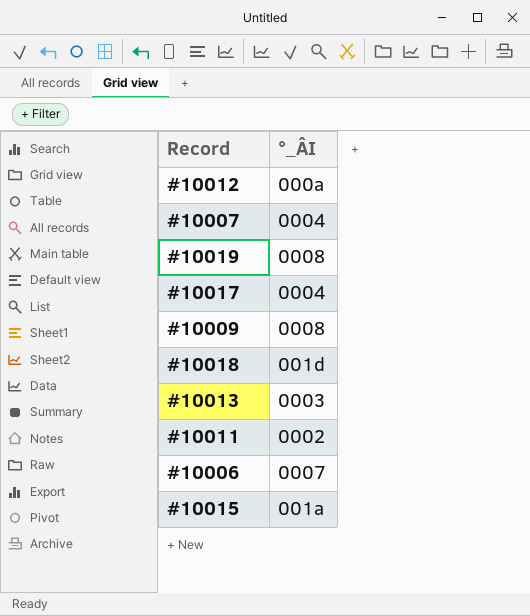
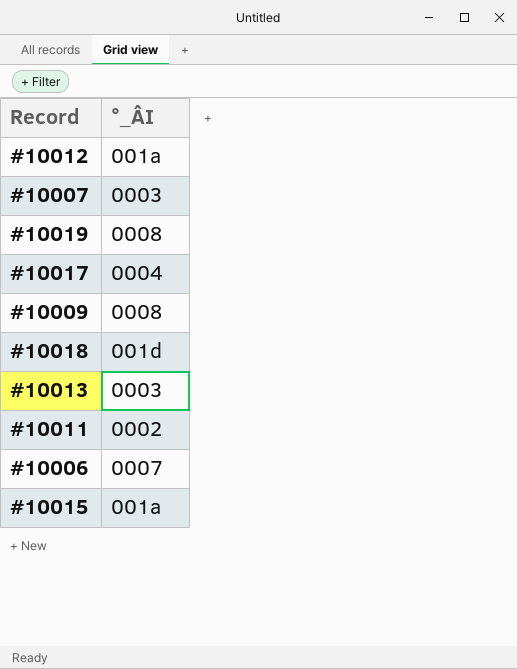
#10012 | °_ÂI: 000a -> 001a
#10007 | °_ÂI: 0004 -> 0003

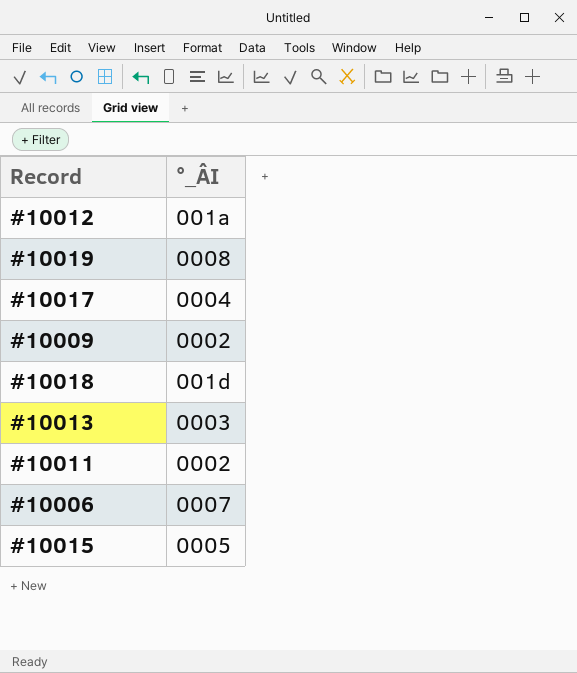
row #10007: 0003 -> none
#10009 | °_ÂI: 0008 -> 0002
#10015 | °_ÂI: 001a -> 0005

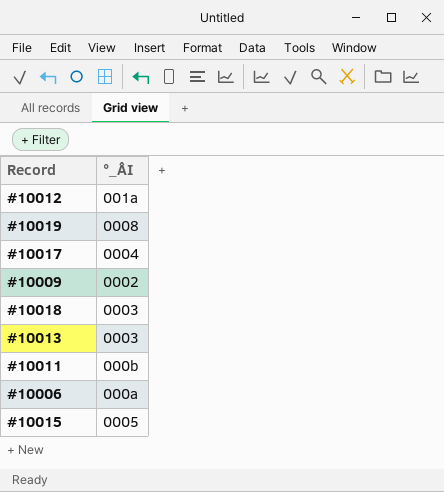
#10018 | °_ÂI: 001d -> 0003
#10011 | °_ÂI: 0002 -> 000b
#10006 | °_ÂI: 0007 -> 000a

